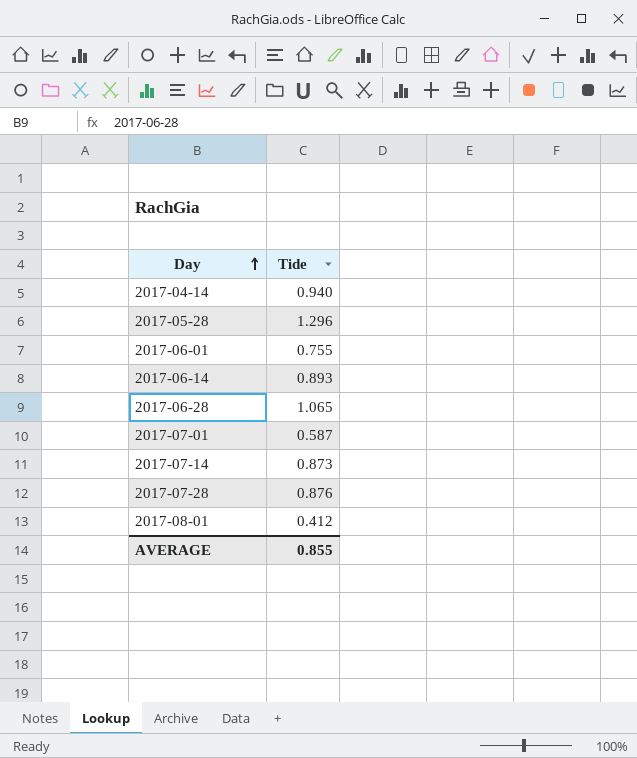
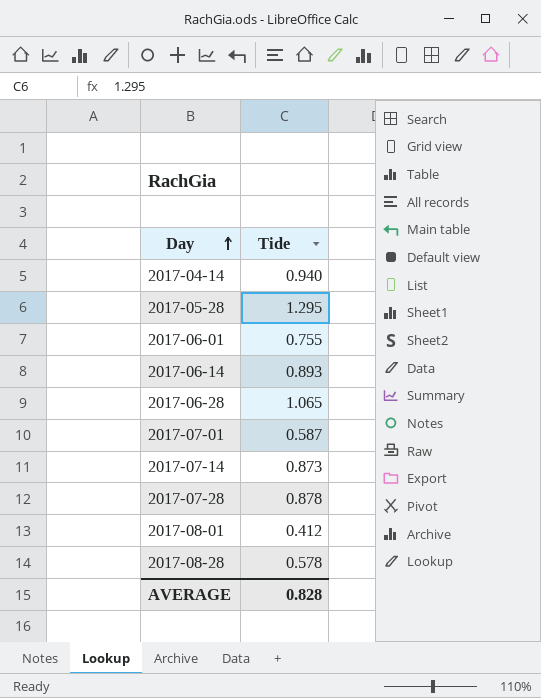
2017-05-28 | Tide: 1.296 -> 1.295
2017-07-28 | Tide: 0.876 -> 0.878
row 2017-08-28: none -> 0.578
AVERAGE | Tide: 0.855 -> 0.828

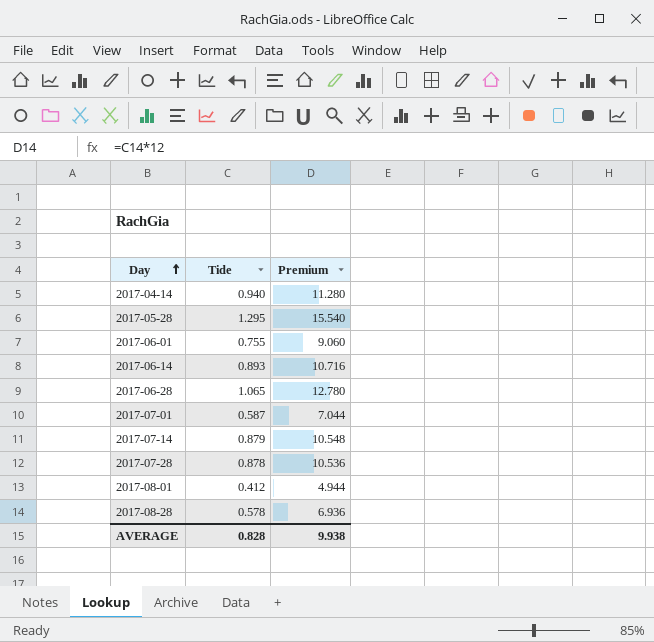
column Premium | formula: none -> [Tide] * 12
2017-07-14 | Tide: 0.873 -> 0.879

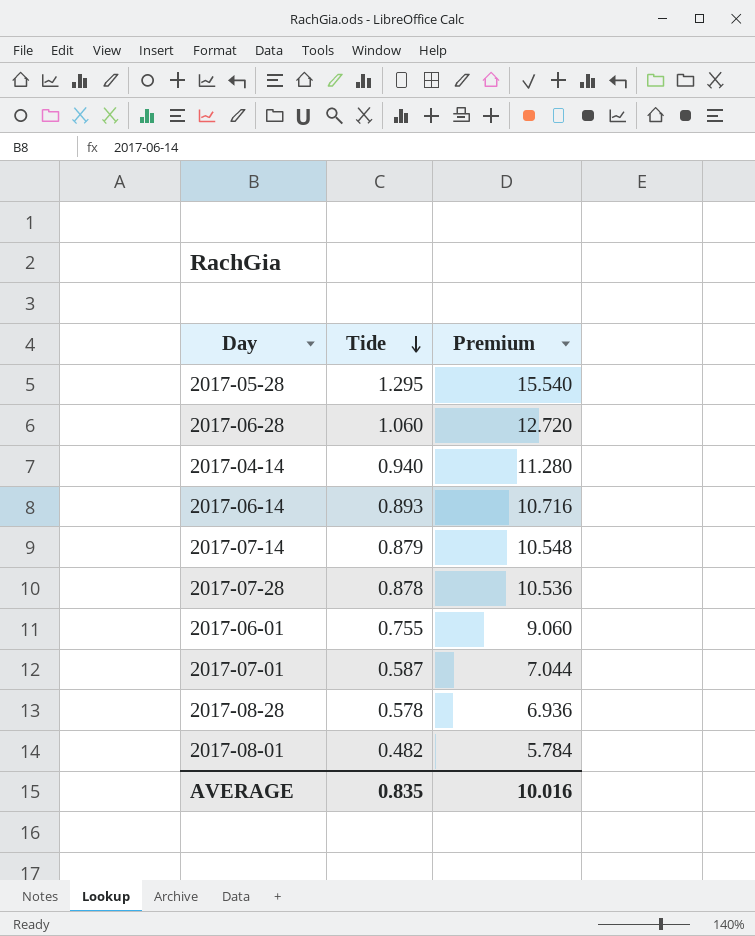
row order: Day ascending -> Tide descending
2017-06-28 | Tide: 1.065 -> 1.060
2017-06-28 | Premium: 12.780 -> 12.720
2017-08-01 | Tide: 0.412 -> 0.482
2017-08-01 | Premium: 4.944 -> 5.784
AVERAGE | Tide: 0.828 -> 0.835
AVERAGE | Premium: 9.938 -> 10.016

